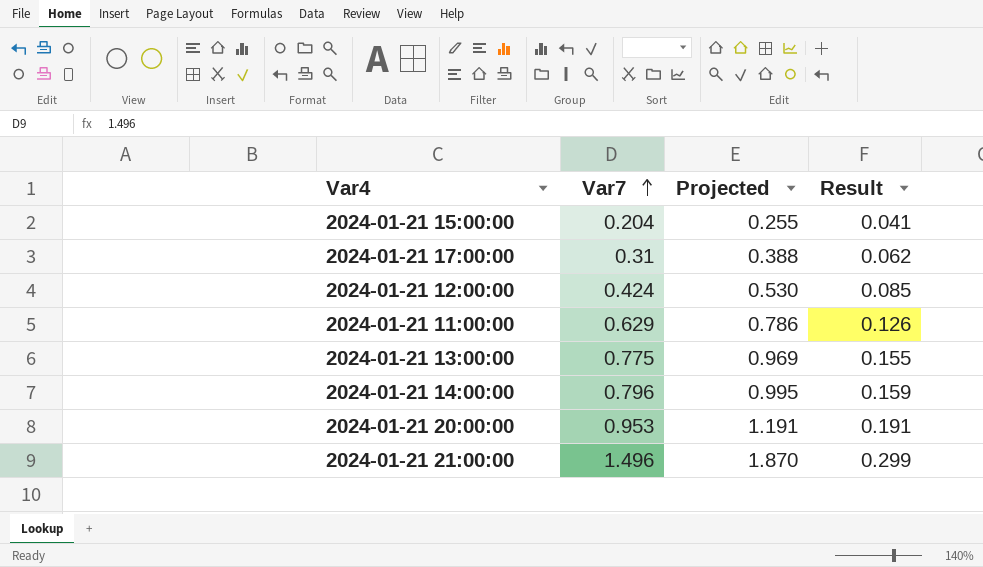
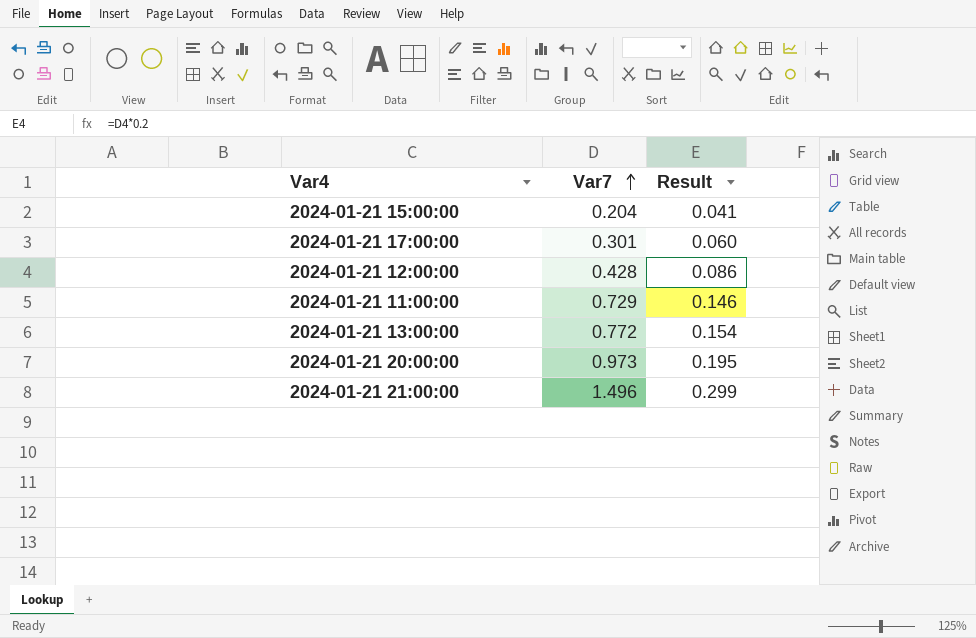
column Projected | formula: [Var7] * 1.25 -> none
row 2024-01-21 14:00:00: 0.796 | 0.995 | 0.159 -> none
2024-01-21 17:00:00 | Var7: 0.31 -> 0.301
2024-01-21 17:00:00 | Result: 0.062 -> 0.060
2024-01-21 12:00:00 | Var7: 0.424 -> 0.428
2024-01-21 12:00:00 | Result: 0.085 -> 0.086
2024-01-21 11:00:00 | Var7: 0.629 -> 0.729
2024-01-21 11:00:00 | Result: 0.126 -> 0.146
2024-01-21 13:00:00 | Var7: 0.775 -> 0.772
2024-01-21 13:00:00 | Result: 0.155 -> 0.154
2024-01-21 20:00:00 | Var7: 0.953 -> 0.973
2024-01-21 20:00:00 | Result: 0.191 -> 0.195

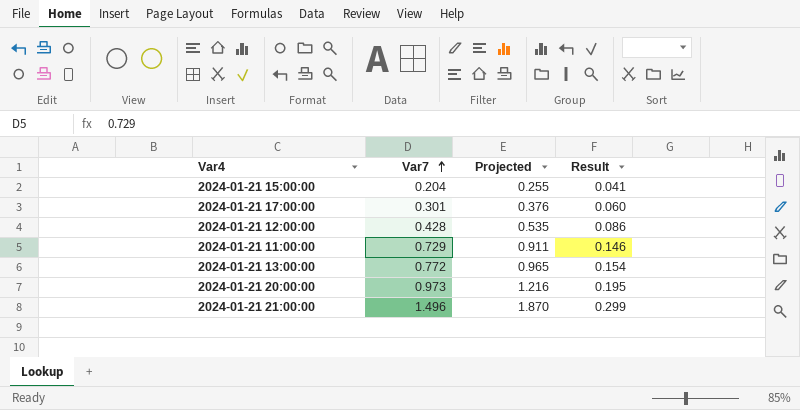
column Projected | formula: none -> [Var7] * 1.25

